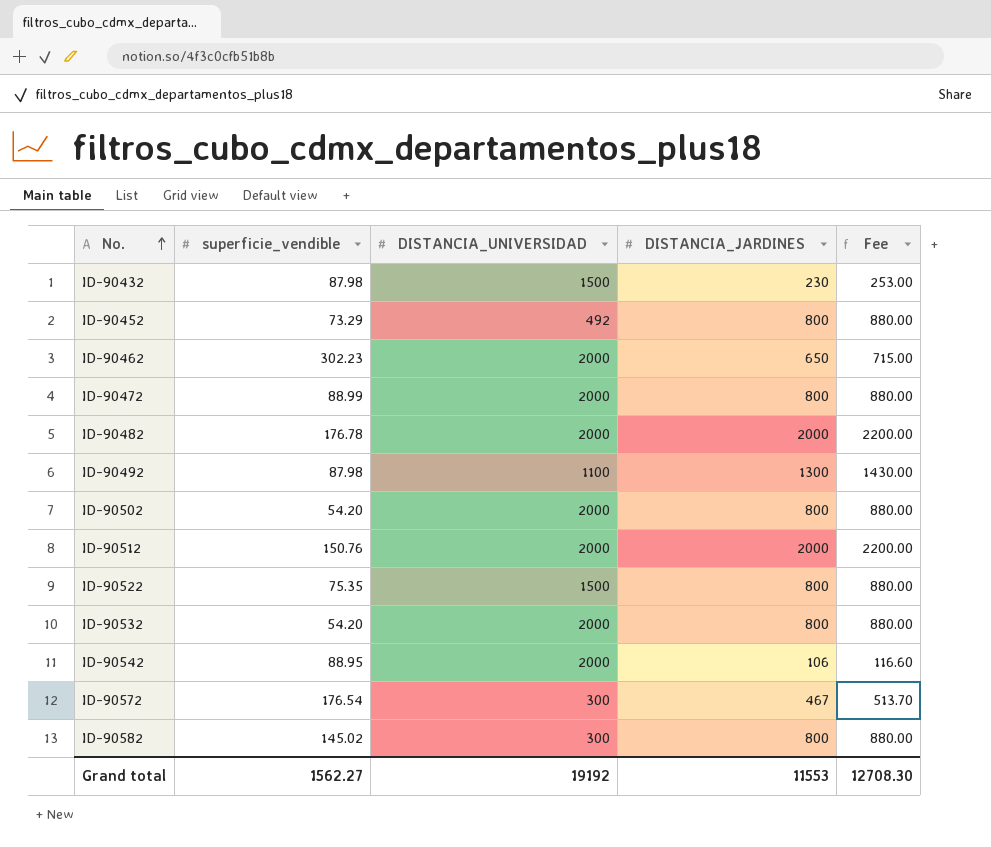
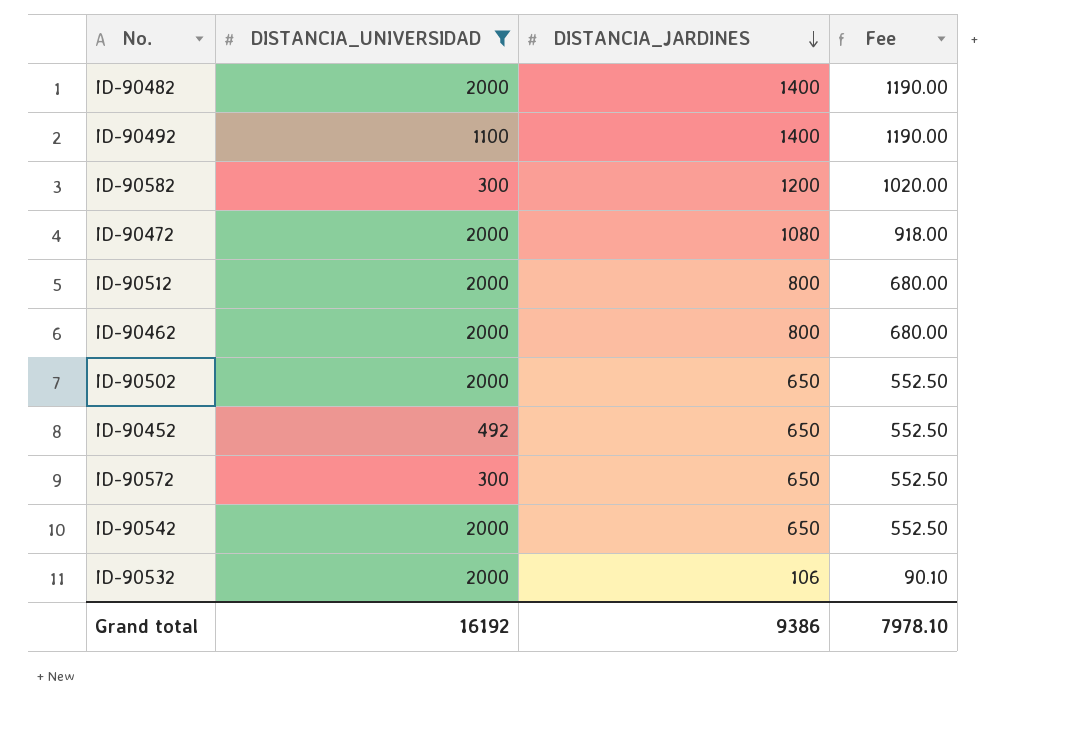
filter: none -> DISTANCIA_UNIVERSIDAD != 1500
row order: No. ascending -> DISTANCIA_JARDINES descending
column superficie_vendible | position: 2 -> none
column Fee | formula: [DISTANCIA_JARDINES] * 1.1 -> [DISTANCIA_JARDINES] * 0.85
ID-90482 | DISTANCIA_JARDINES: 2000 -> 1400
ID-90492 | DISTANCIA_JARDINES: 1300 -> 1400
ID-90582 | DISTANCIA_JARDINES: 800 -> 1200
ID-90472 | DISTANCIA_JARDINES: 800 -> 1080
ID-90512 | DISTANCIA_JARDINES: 2000 -> 800
ID-90462 | DISTANCIA_JARDINES: 650 -> 800
ID-90502 | DISTANCIA_JARDINES: 800 -> 650
ID-90452 | DISTANCIA_JARDINES: 800 -> 650
ID-90572 | DISTANCIA_JARDINES: 467 -> 650
ID-90542 | DISTANCIA_JARDINES: 106 -> 650
ID-90532 | DISTANCIA_JARDINES: 800 -> 106
Grand total | DISTANCIA_UNIVERSIDAD: 19192 -> 16192
Grand total | DISTANCIA_JARDINES: 11553 -> 9386
Grand total | Fee: 12708.30 -> 7978.10

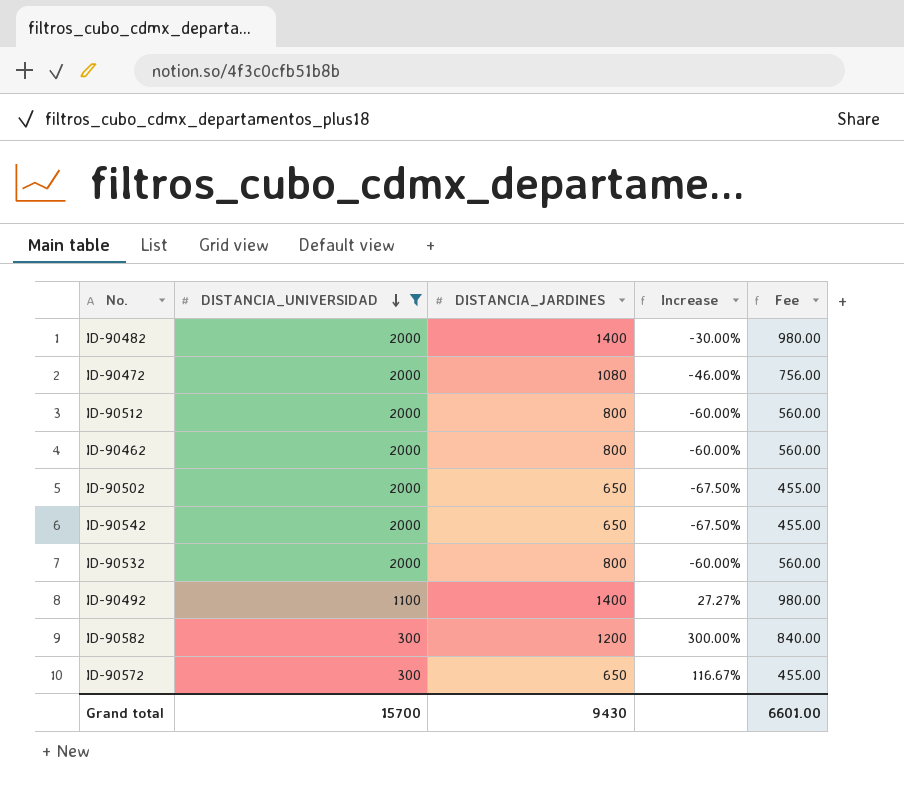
row order: DISTANCIA_JARDINES descending -> DISTANCIA_UNIVERSIDAD descending
column Increase | formula: none -> ([DISTANCIA_JARDINES] - [DISTANCIA_UNIVERSIDAD]) / [DISTANCIA_UNIVERSIDAD]
column Fee | formula: [DISTANCIA_JARDINES] * 0.85 -> [DISTANCIA_JARDINES] * 0.7
row ID-90452: 492 | 650 | 552.50 -> none
ID-90532 | DISTANCIA_JARDINES: 106 -> 800
Grand total | DISTANCIA_UNIVERSIDAD: 16192 -> 15700
Grand total | DISTANCIA_JARDINES: 9386 -> 9430
Grand total | Fee: 7978.10 -> 6601.00

